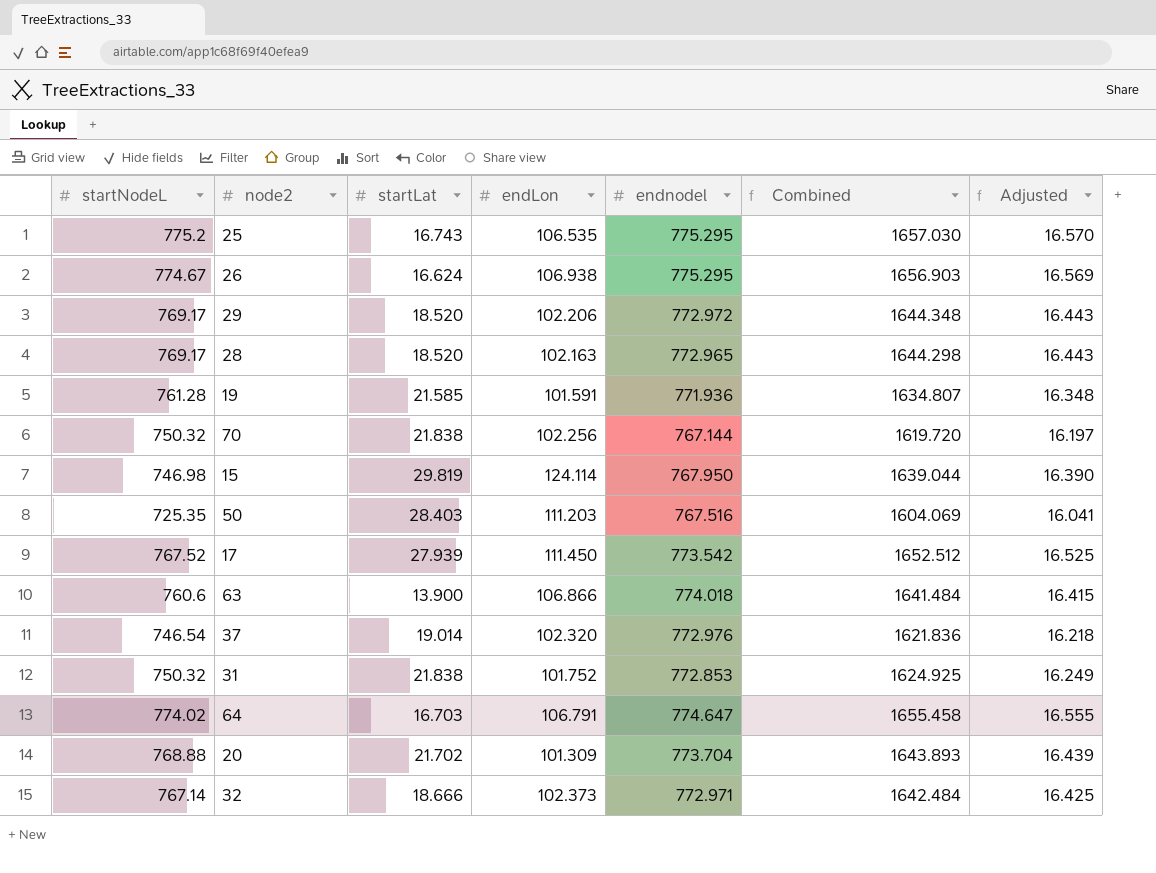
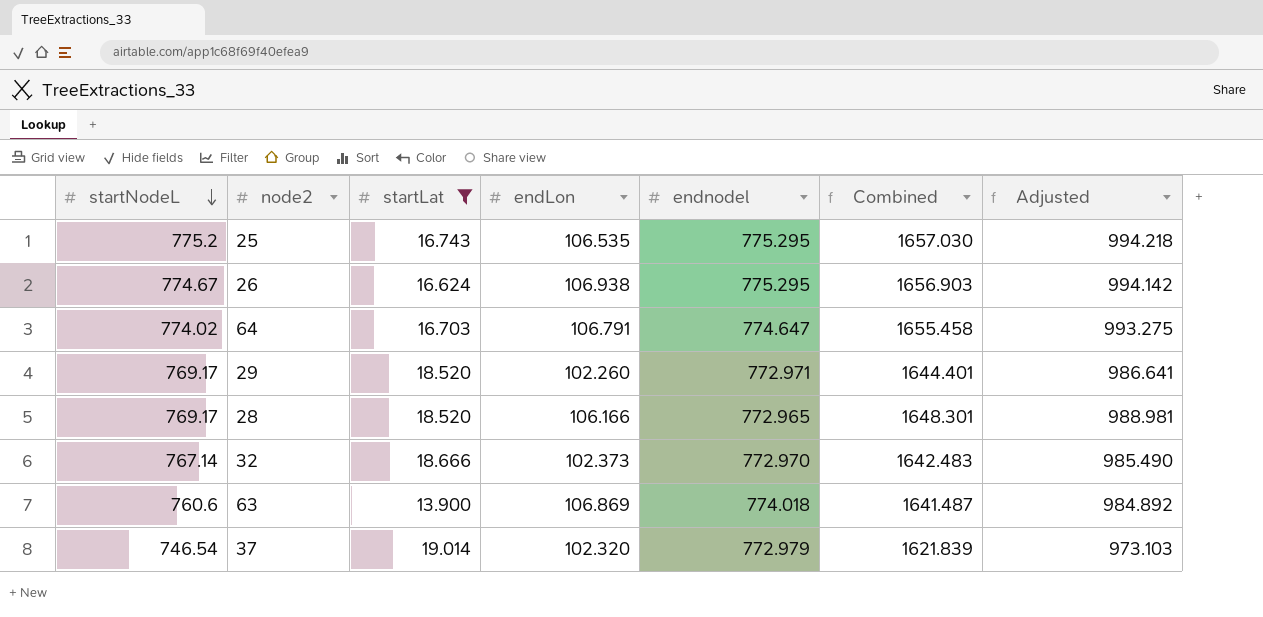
filter: none -> startLat <= 19.014
row order: none -> startNodeL descending
column Adjusted | formula: [Combined] * 0.01 -> [Combined] * 0.6
29 | endLon: 102.206 -> 102.260
29 | endnodel: 772.972 -> 772.971
29 | Combined: 1644.348 -> 1644.401
28 | endLon: 102.163 -> 106.166
28 | Combined: 1644.298 -> 1648.301
32 | endnodel: 772.971 -> 772.970
32 | Combined: 1642.484 -> 1642.483
63 | endLon: 106.866 -> 106.869
63 | Combined: 1641.484 -> 1641.487
37 | endnodel: 772.976 -> 772.979
37 | Combined: 1621.836 -> 1621.839

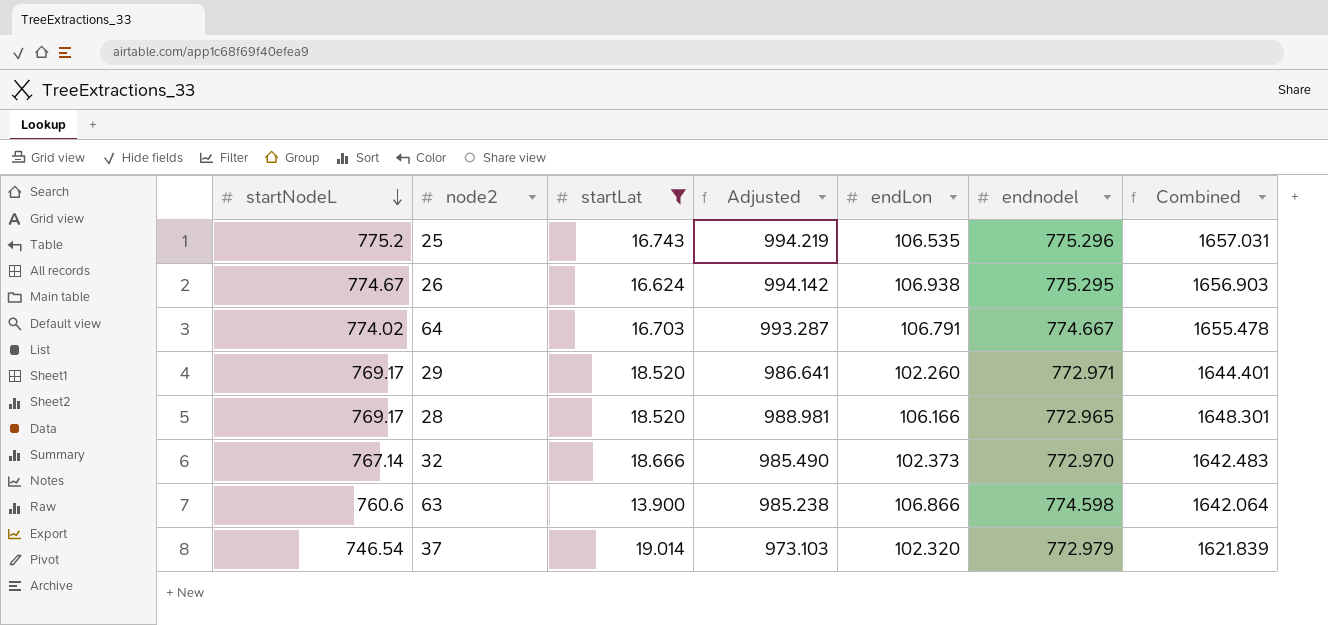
column Adjusted | position: 7 -> 4
25 | Adjusted: 994.218 -> 994.219
25 | endnodel: 775.295 -> 775.296
25 | Combined: 1657.030 -> 1657.031
64 | Adjusted: 993.275 -> 993.287
64 | endnodel: 774.647 -> 774.667
64 | Combined: 1655.458 -> 1655.478
63 | Adjusted: 984.892 -> 985.238
63 | endLon: 106.869 -> 106.866
63 | endnodel: 774.018 -> 774.598
63 | Combined: 1641.487 -> 1642.064

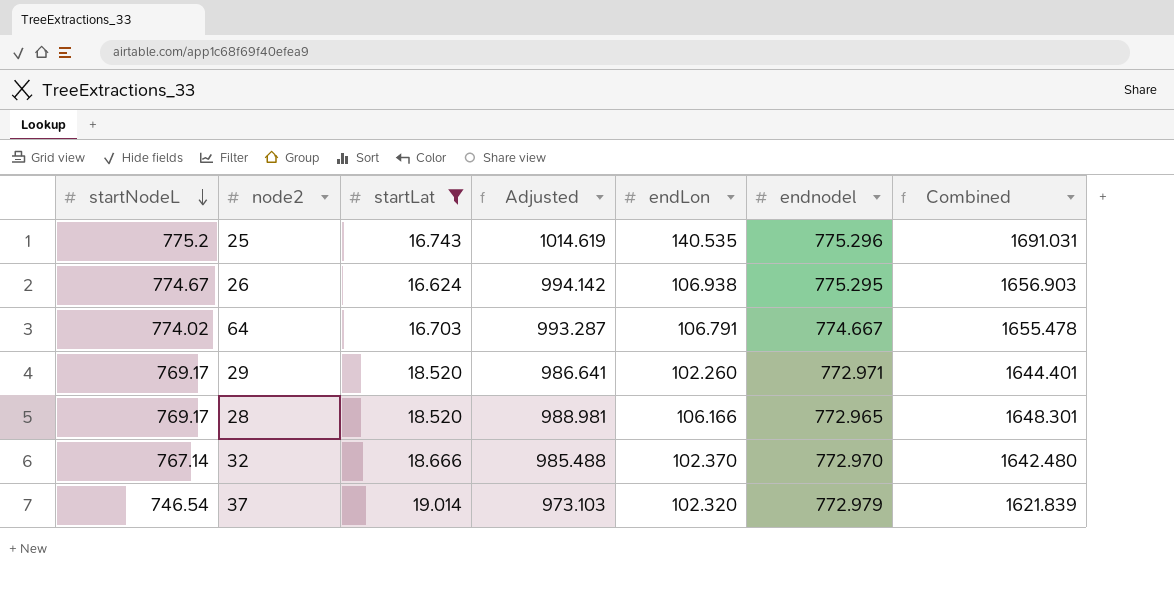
row 63: 760.6 | 13.900 | 985.238 | 106.866 | 774.598 | 1642.064 -> none
25 | Adjusted: 994.219 -> 1014.619
25 | endLon: 106.535 -> 140.535
25 | Combined: 1657.031 -> 1691.031
32 | Adjusted: 985.490 -> 985.488
32 | endLon: 102.373 -> 102.370
32 | Combined: 1642.483 -> 1642.480

